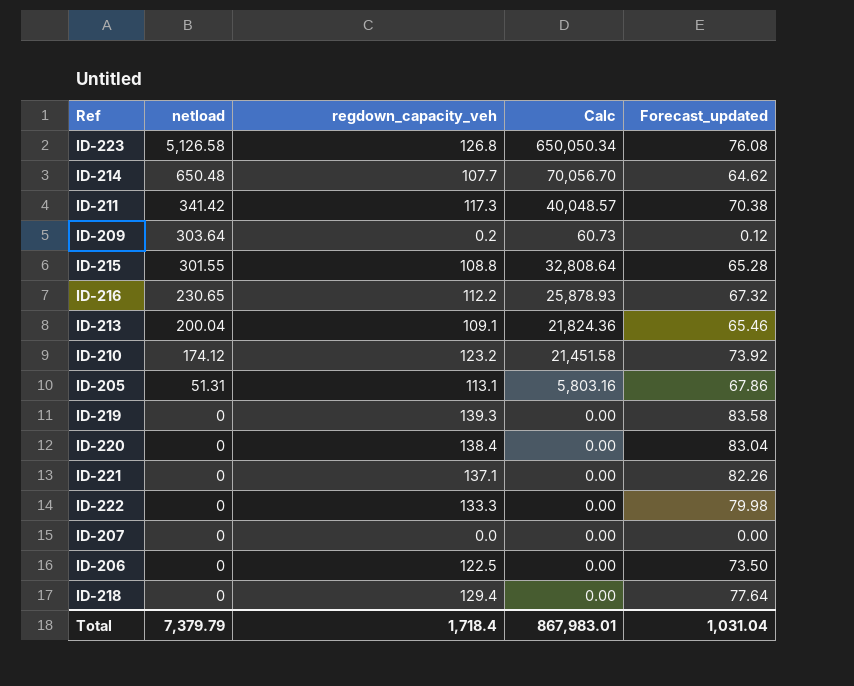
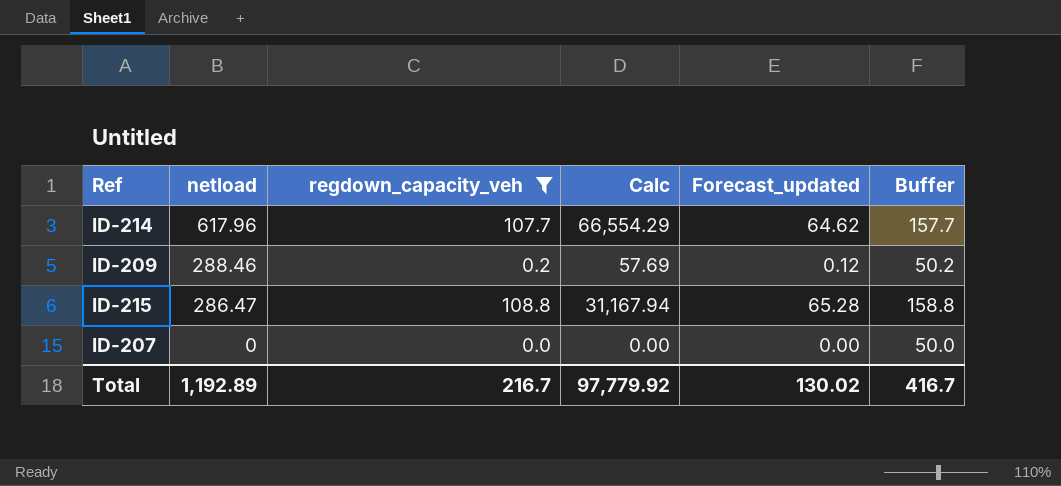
filter: none -> regdown_capacity_veh <= 108.8
column Buffer | formula: none -> [regdown_capacity_veh] + 50
ID-214 | netload: 650.48 -> 617.96
ID-214 | Calc: 70,056.70 -> 66,554.29
ID-209 | netload: 303.64 -> 288.46
ID-209 | Calc: 60.73 -> 57.69
ID-215 | netload: 301.55 -> 286.47
ID-215 | Calc: 32,808.64 -> 31,167.94
Total | netload: 7,379.79 -> 1,192.89
Total | regdown_capacity_veh: 1,718.4 -> 216.7
Total | Calc: 867,983.01 -> 97,779.92
Total | Forecast_updated: 1,031.04 -> 130.02

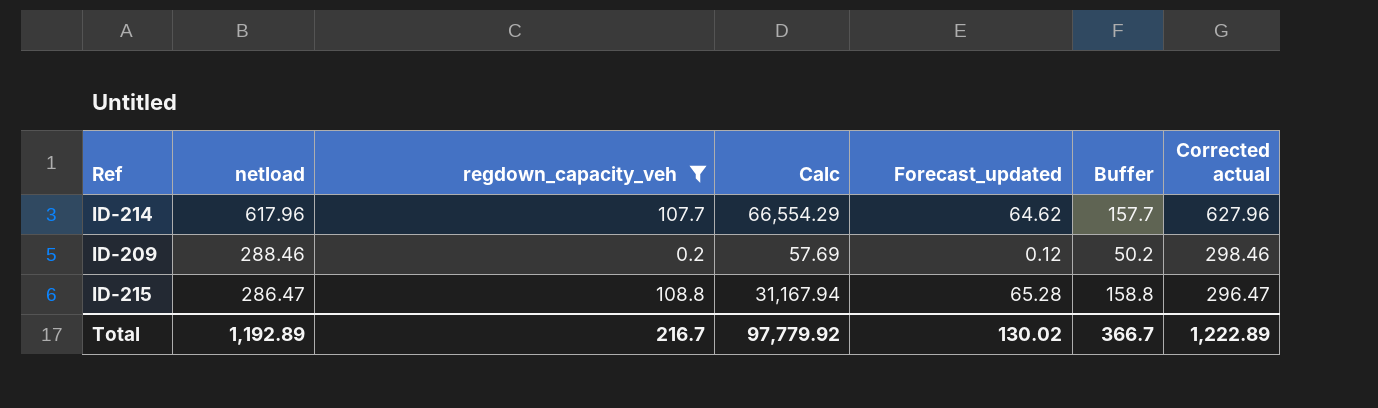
column Corrected actual | formula: none -> [netload] + 10
row ID-207: 0 | 0.0 | 0.00 | 0.00 | 50.0 -> none
Total | Buffer: 416.7 -> 366.7

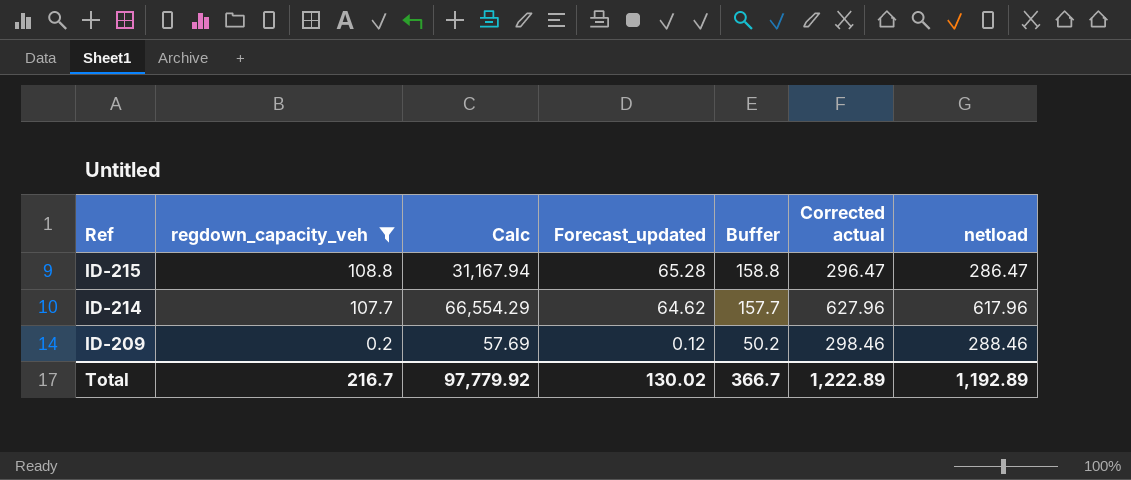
row order: netload descending -> Ref descending
column netload | position: 2 -> 7

